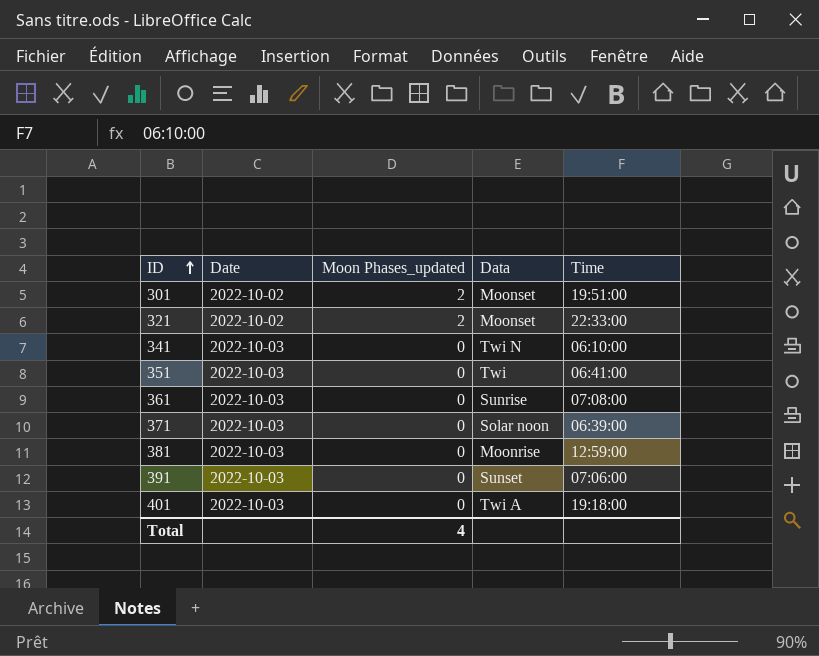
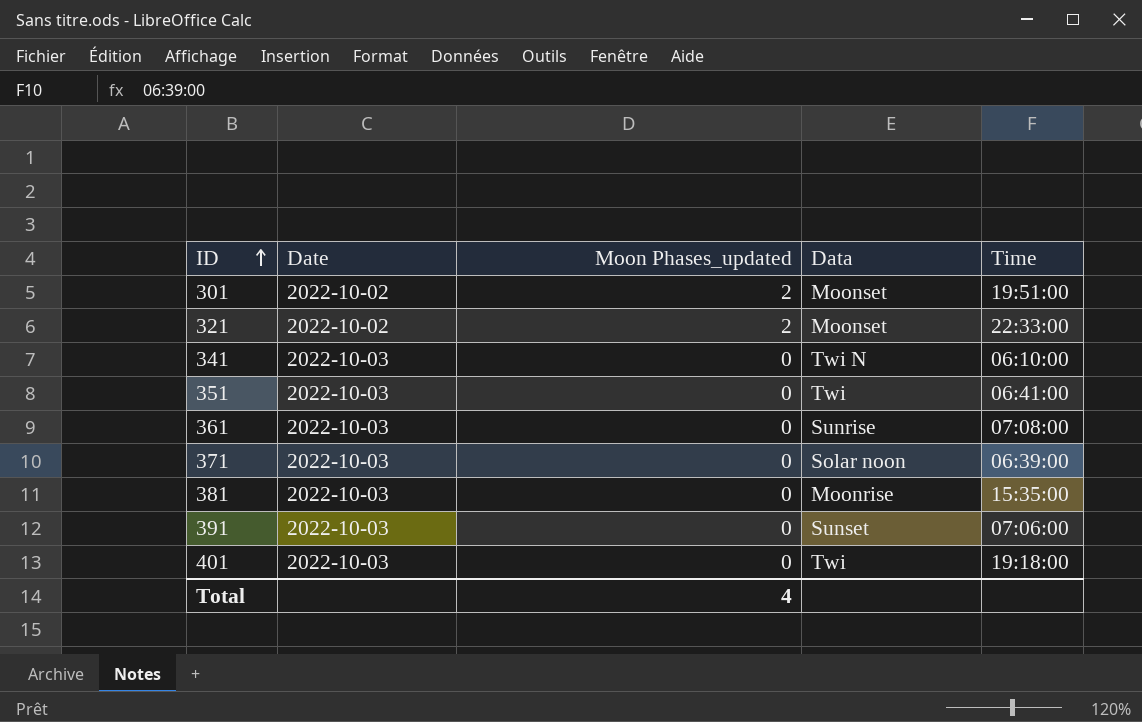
381 | Time: 12:59:00 -> 15:35:00
401 | Data: Twi A -> Twi

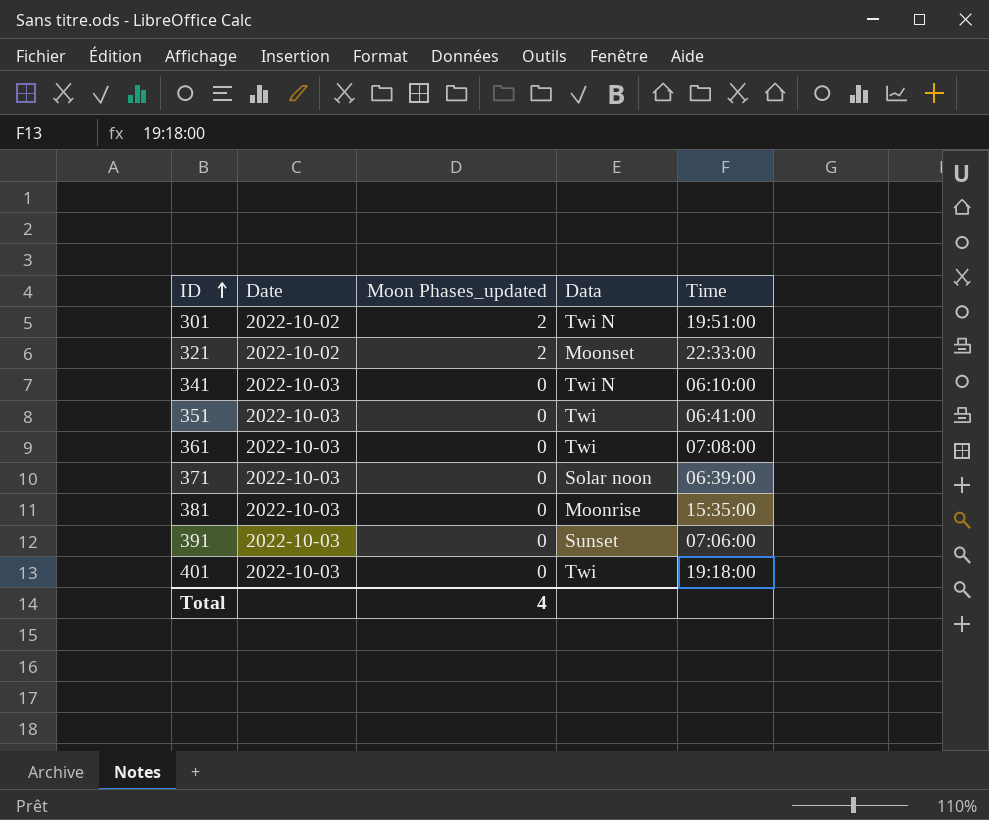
301 | Data: Moonset -> Twi N
361 | Data: Sunrise -> Twi

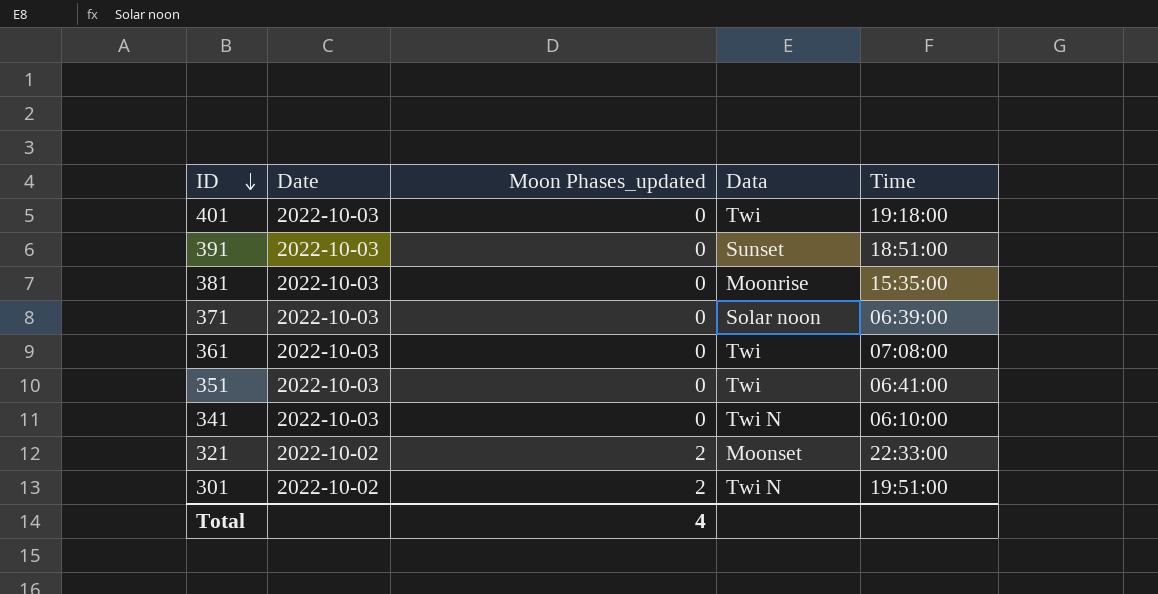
row order: ID ascending -> ID descending
391 | Time: 07:06:00 -> 18:51:00

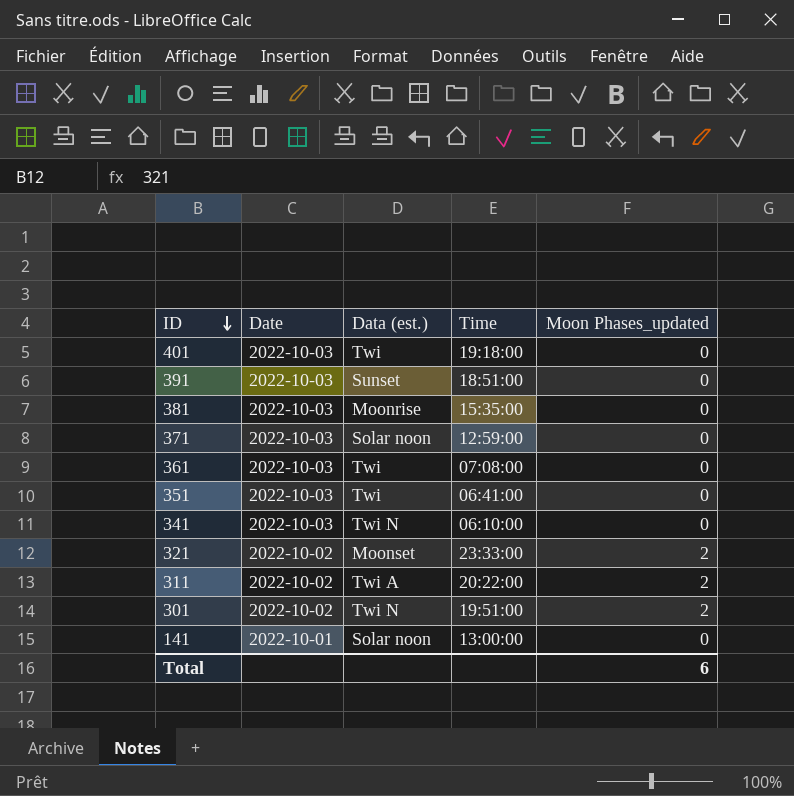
column name: Data -> Data (est.)
column Moon Phases_updated | position: 3 -> 5
371 | Time: 06:39:00 -> 12:59:00
321 | Time: 22:33:00 -> 23:33:00
row 311: none -> 2022-10-02 | Twi A | 20:22:00 | 2
row 141: none -> 2022-10-01 | Solar noon | 13:00:00 | 0
Total | Moon Phases_updated: 4 -> 6

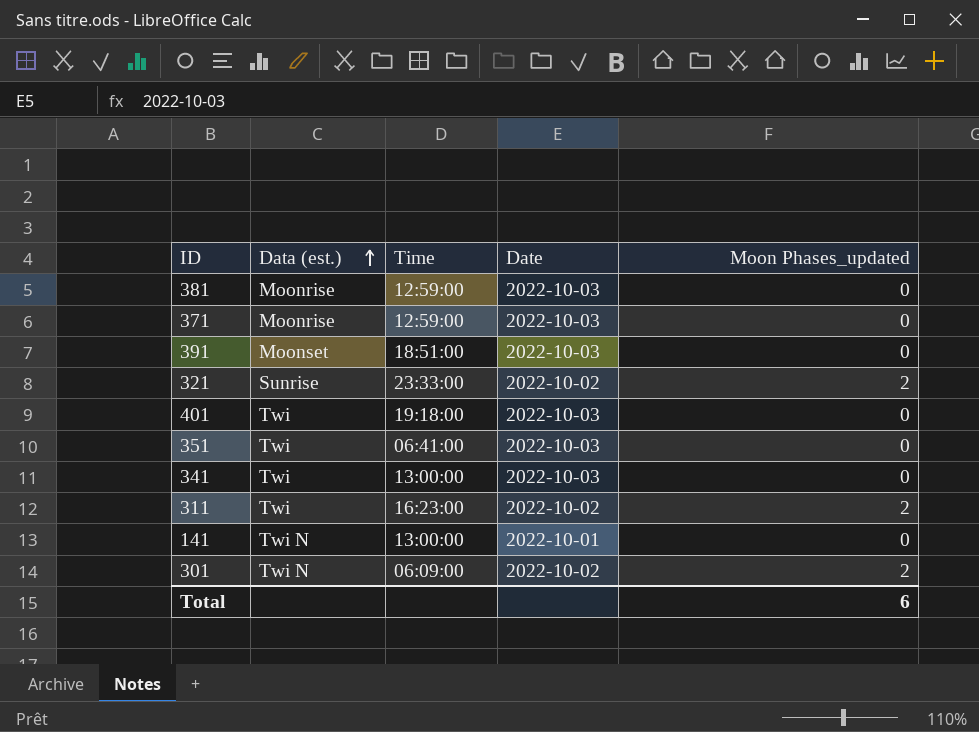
row order: ID descending -> Data (est.) ascending
column Date | position: 2 -> 4
row 361: 2022-10-03 | Twi | 07:08:00 | 0 -> none
381 | Time: 15:35:00 -> 12:59:00
371 | Data (est.): Solar noon -> Moonrise
391 | Data (est.): Sunset -> Moonset
321 | Data (est.): Moonset -> Sunrise
341 | Data (est.): Twi N -> Twi
341 | Time: 06:10:00 -> 13:00:00
311 | Data (est.): Twi A -> Twi
311 | Time: 20:22:00 -> 16:23:00
141 | Data (est.): Solar noon -> Twi N
301 | Time: 19:51:00 -> 06:09:00

